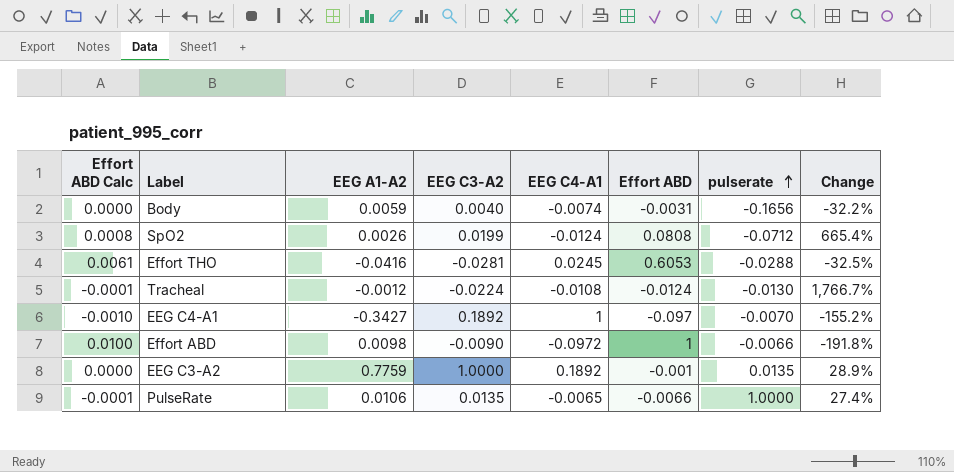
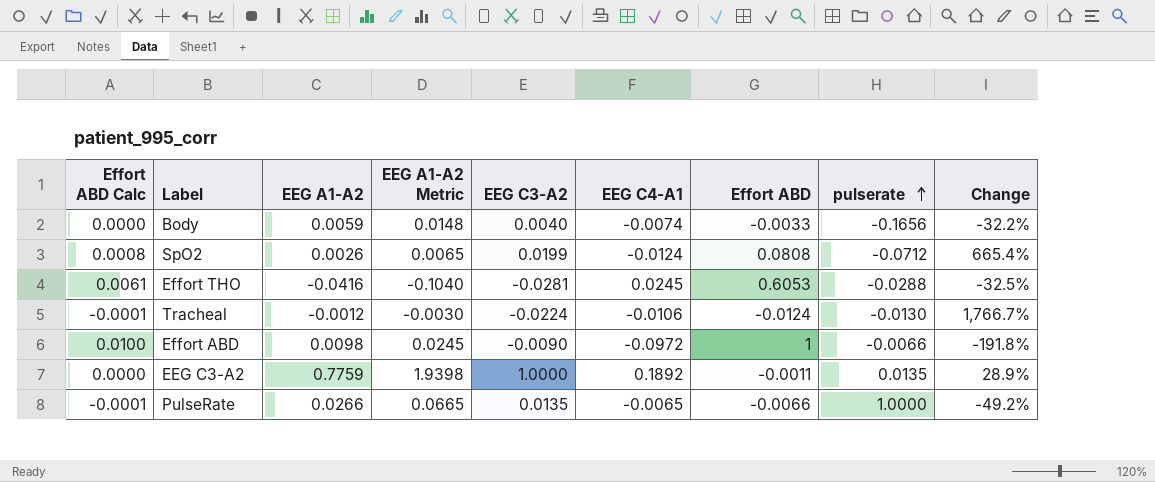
column EEG A1-A2 Metric | formula: none -> [EEG A1-A2] * 2.5
row EEG C4-A1: -0.0010 | -0.3427 | 0.1892 | 1 | -0.097 | -0.0070 | -155.2% -> none
Body | Effort ABD: -0.0031 -> -0.0033
Tracheal | EEG C4-A1: -0.0108 -> -0.0106
EEG C3-A2 | Effort ABD: -0.001 -> -0.0011
PulseRate | EEG A1-A2: 0.0106 -> 0.0266
PulseRate | Change: 27.4% -> -49.2%

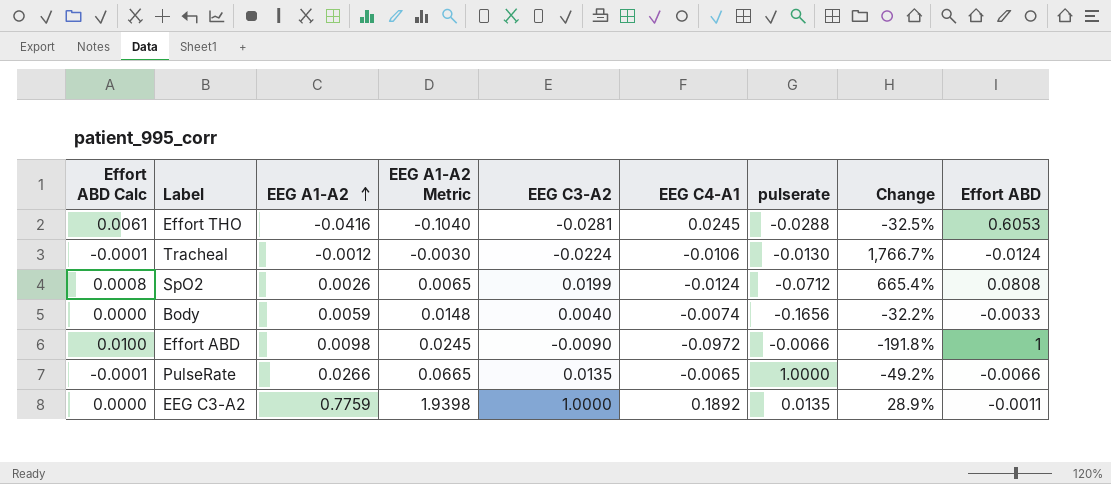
row order: pulserate ascending -> EEG A1-A2 ascending
column Effort ABD | position: 7 -> 9

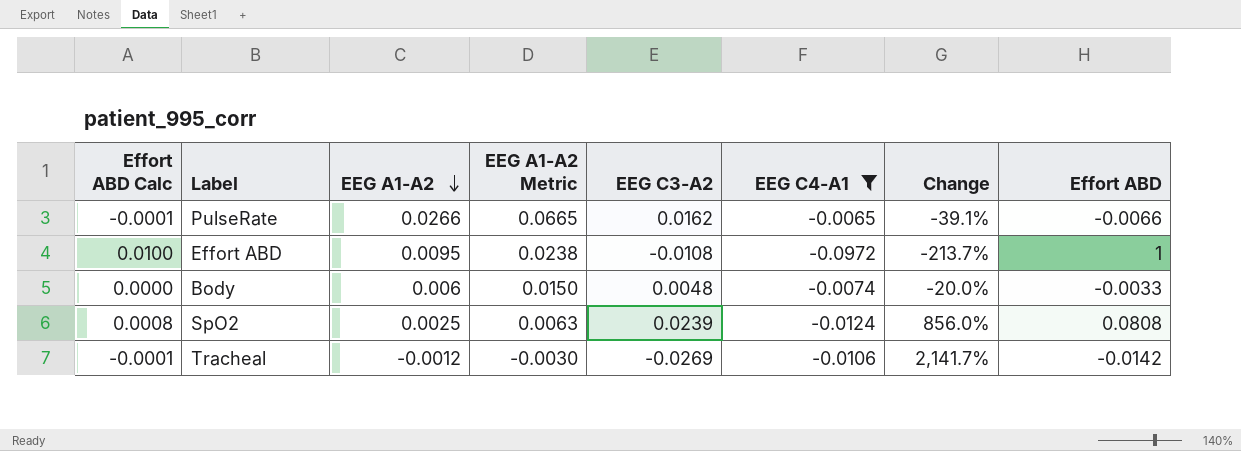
filter: none -> EEG C4-A1 <= -0.0065
row order: EEG A1-A2 ascending -> EEG A1-A2 descending
column pulserate | position: 7 -> none
PulseRate | EEG C3-A2: 0.0135 -> 0.0162
PulseRate | Change: -49.2% -> -39.1%
Effort ABD | EEG A1-A2: 0.0098 -> 0.0095
Effort ABD | EEG A1-A2 Metric: 0.0245 -> 0.0238
Effort ABD | EEG C3-A2: -0.0090 -> -0.0108
Effort ABD | Change: -191.8% -> -213.7%
Body | EEG A1-A2: 0.0059 -> 0.006
Body | EEG A1-A2 Metric: 0.0148 -> 0.0150
Body | EEG C3-A2: 0.0040 -> 0.0048
Body | Change: -32.2% -> -20.0%
SpO2 | EEG A1-A2: 0.0026 -> 0.0025
SpO2 | EEG A1-A2 Metric: 0.0065 -> 0.0063
SpO2 | EEG C3-A2: 0.0199 -> 0.0239
SpO2 | Change: 665.4% -> 856.0%
Tracheal | EEG C3-A2: -0.0224 -> -0.0269
Tracheal | Change: 1,766.7% -> 2,141.7%
Tracheal | Effort ABD: -0.0124 -> -0.0142

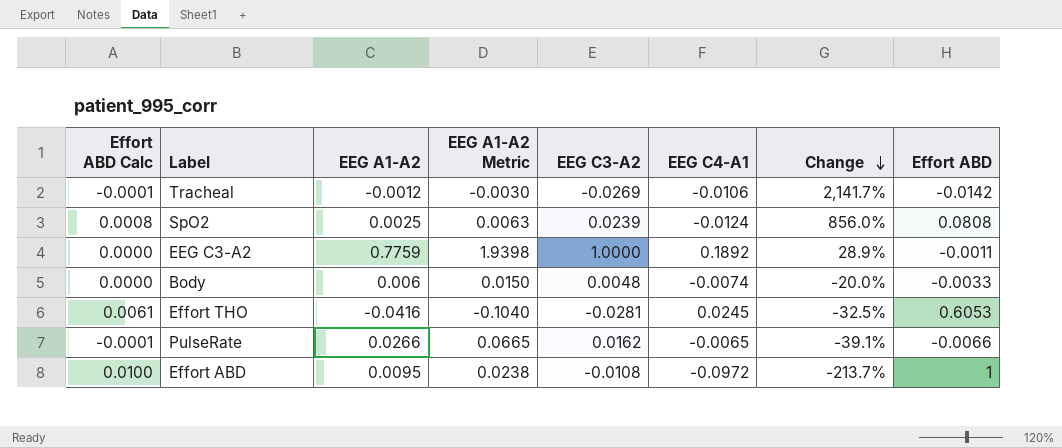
filter: EEG C4-A1 <= -0.0065 -> none
row order: EEG A1-A2 descending -> Change descending

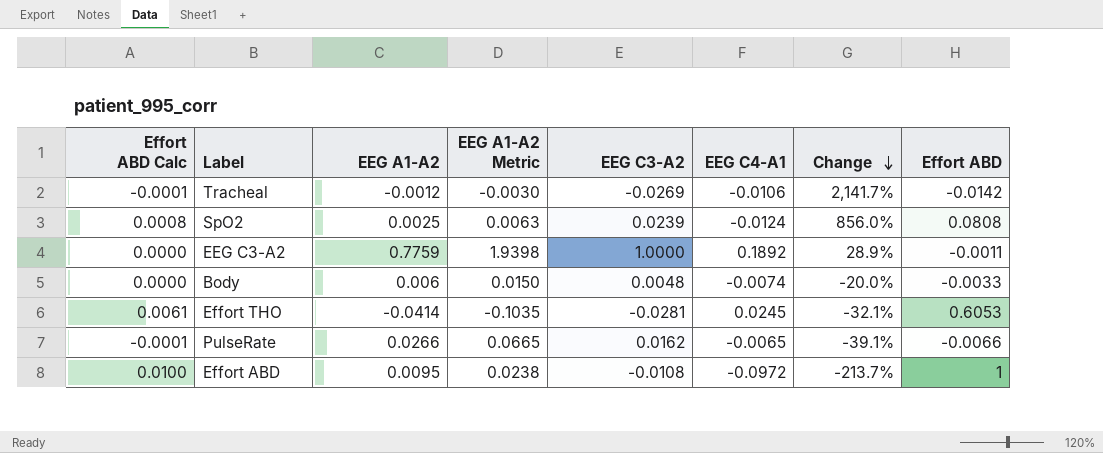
Effort THO | EEG A1-A2: -0.0416 -> -0.0414
Effort THO | EEG A1-A2 Metric: -0.1040 -> -0.1035
Effort THO | Change: -32.5% -> -32.1%

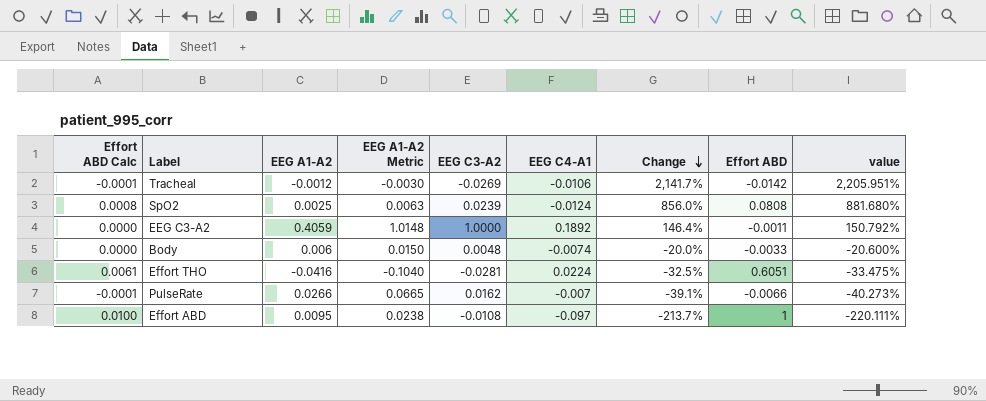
column value | formula: none -> [Change] * 1.03
EEG C3-A2 | EEG A1-A2: 0.7759 -> 0.4059
EEG C3-A2 | EEG A1-A2 Metric: 1.9398 -> 1.0148
EEG C3-A2 | Change: 28.9% -> 146.4%
Effort THO | EEG A1-A2: -0.0414 -> -0.0416
Effort THO | EEG A1-A2 Metric: -0.1035 -> -0.1040
Effort THO | EEG C4-A1: 0.0245 -> 0.0224
Effort THO | Change: -32.1% -> -32.5%
Effort THO | Effort ABD: 0.6053 -> 0.6051
PulseRate | EEG C4-A1: -0.0065 -> -0.007
Effort ABD | EEG C4-A1: -0.0972 -> -0.097

